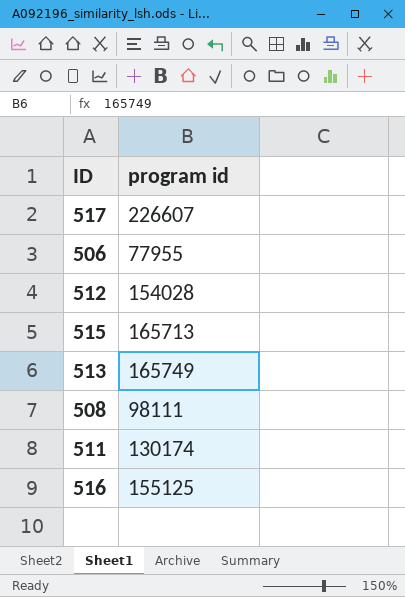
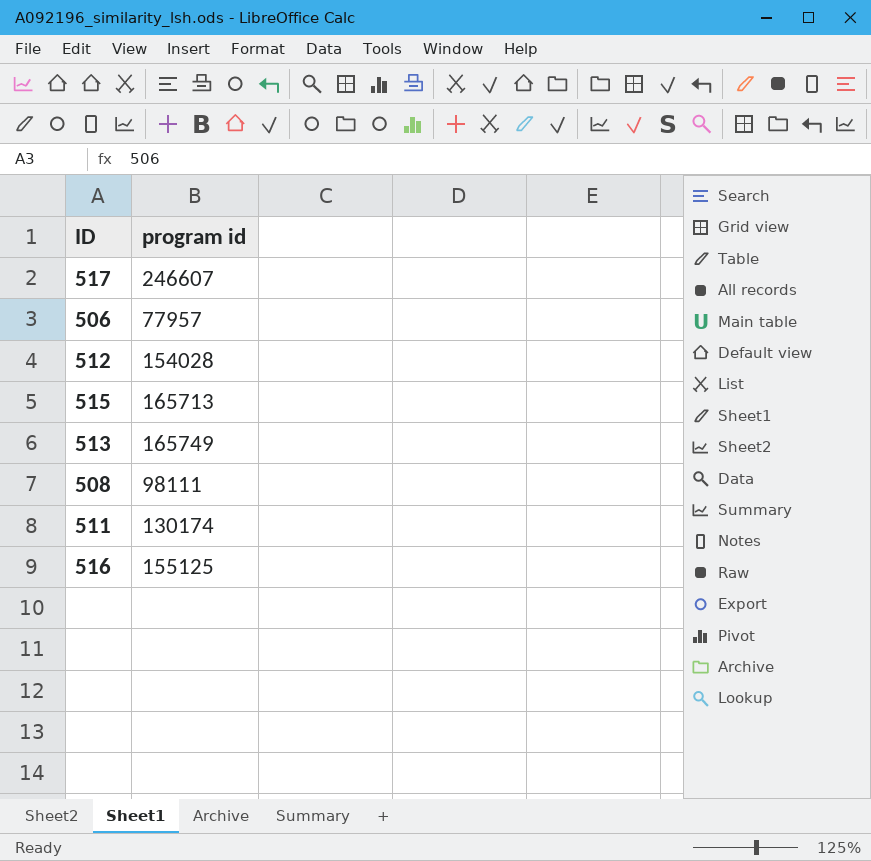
517 | program id: 226607 -> 246607
506 | program id: 77955 -> 77957

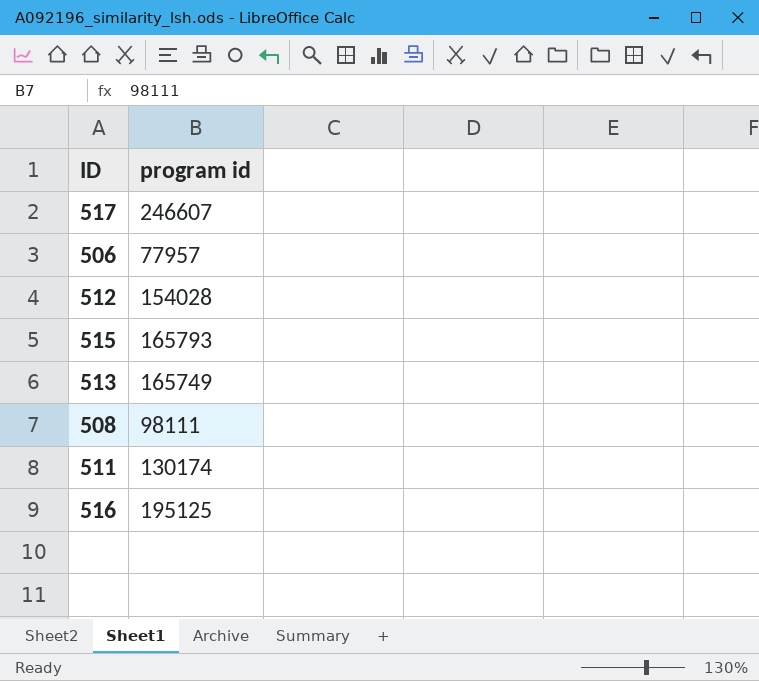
515 | program id: 165713 -> 165793
516 | program id: 155125 -> 195125

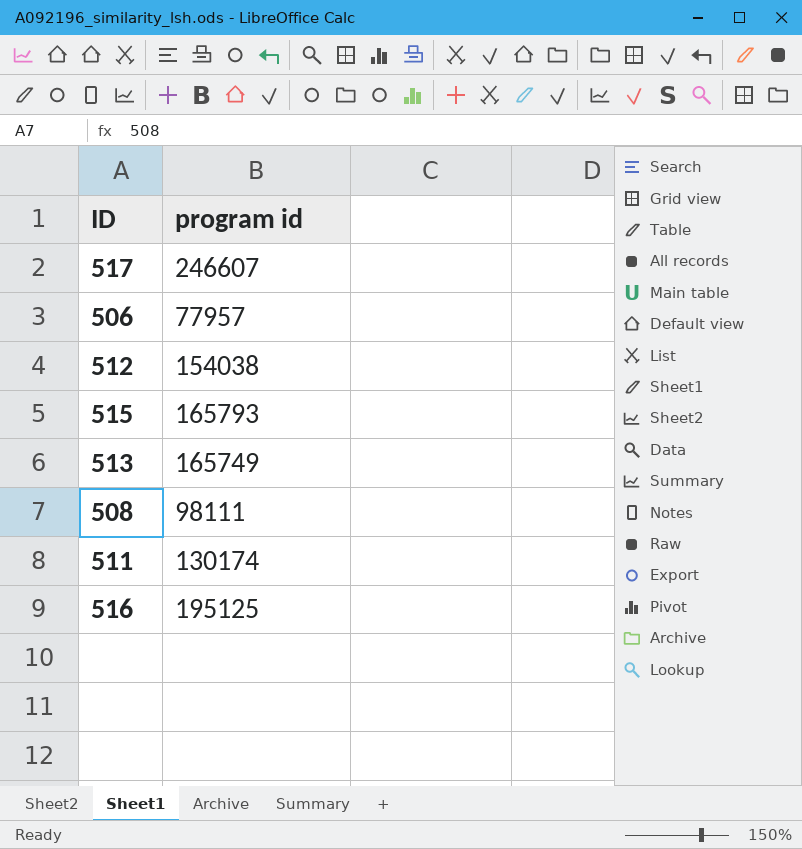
512 | program id: 154028 -> 154038

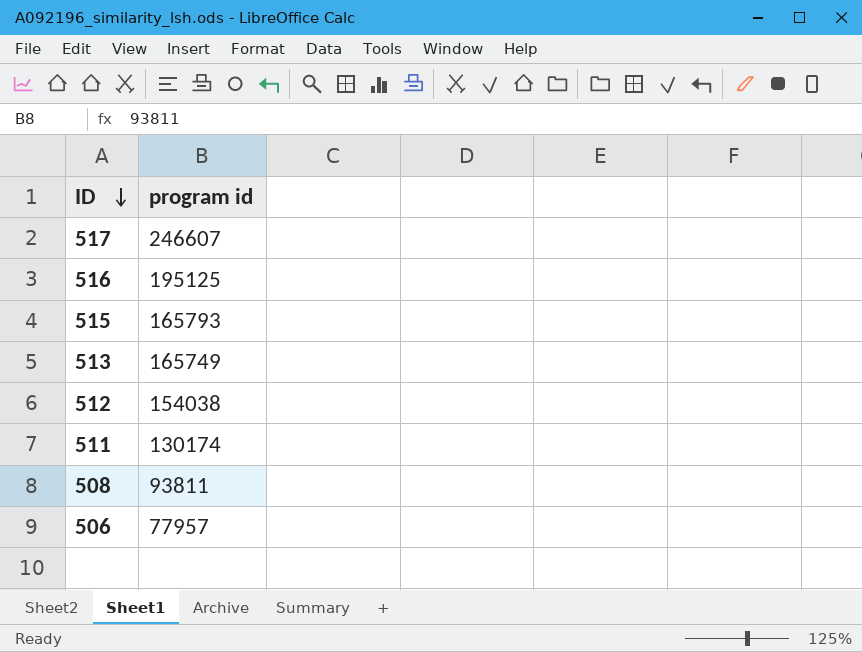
row order: none -> ID descending
508 | program id: 98111 -> 93811

